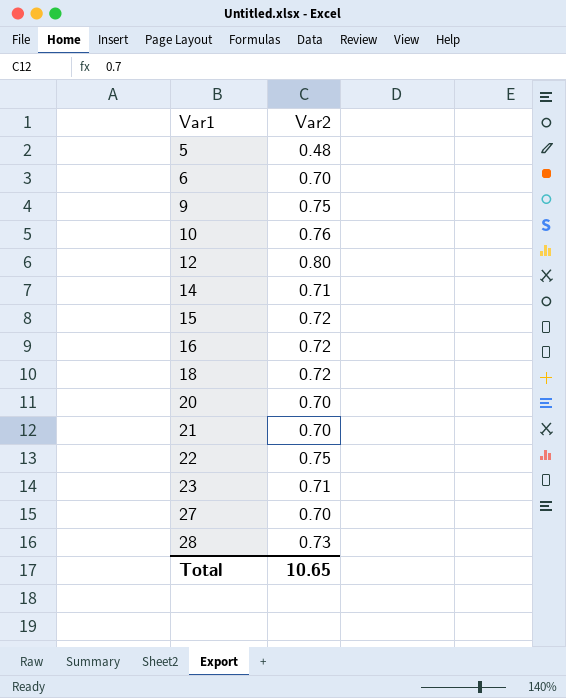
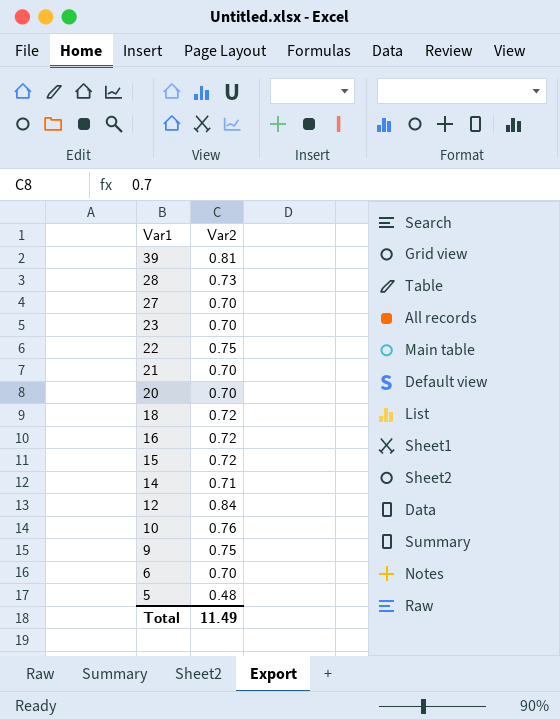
row order: Var1 ascending -> Var1 descending
row 39: none -> 0.81
23 | Var2: 0.71 -> 0.70
12 | Var2: 0.80 -> 0.84
Total | Var2: 10.65 -> 11.49

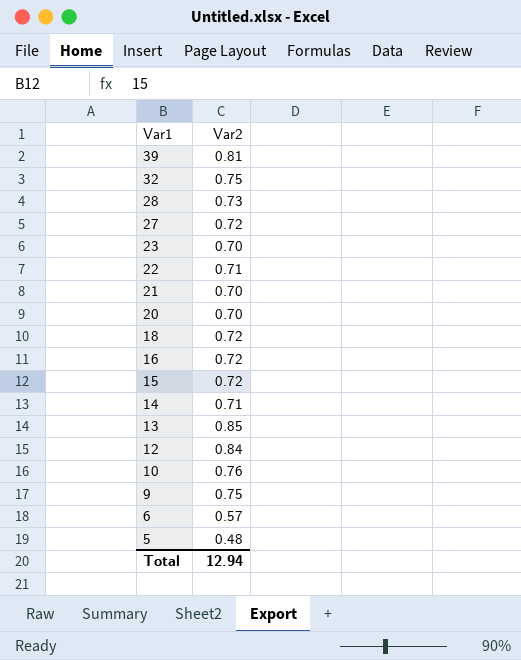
row 32: none -> 0.75
27 | Var2: 0.70 -> 0.72
22 | Var2: 0.75 -> 0.71
row 13: none -> 0.85
6 | Var2: 0.70 -> 0.57
Total | Var2: 11.49 -> 12.94

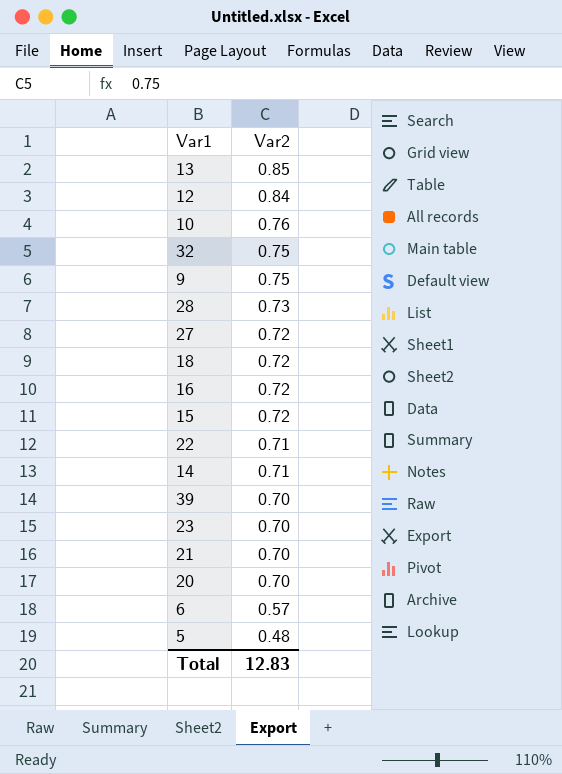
row order: Var1 descending -> Var2 descending
39 | Var2: 0.81 -> 0.70
Total | Var2: 12.94 -> 12.83

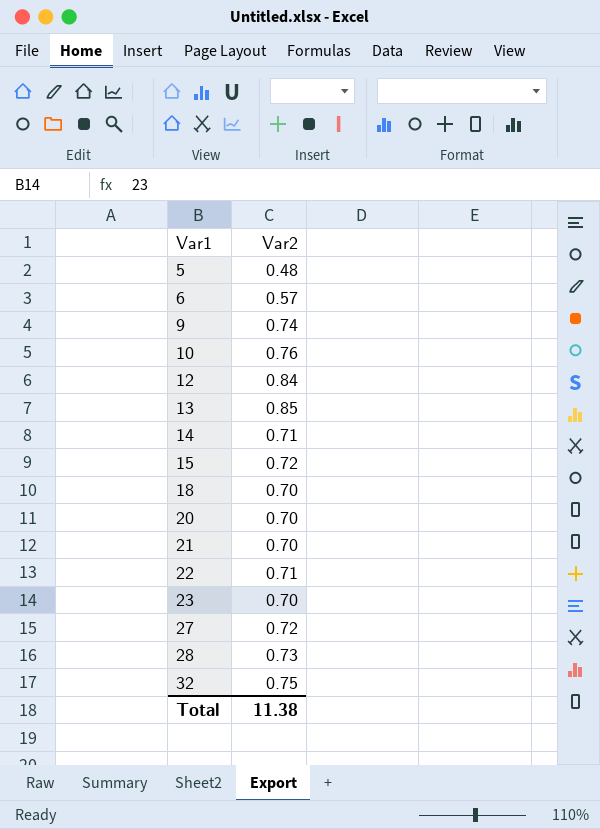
row order: Var2 descending -> Var1 ascending
row 16: 0.72 -> none
row 39: 0.70 -> none
9 | Var2: 0.75 -> 0.74
18 | Var2: 0.72 -> 0.70
Total | Var2: 12.83 -> 11.38

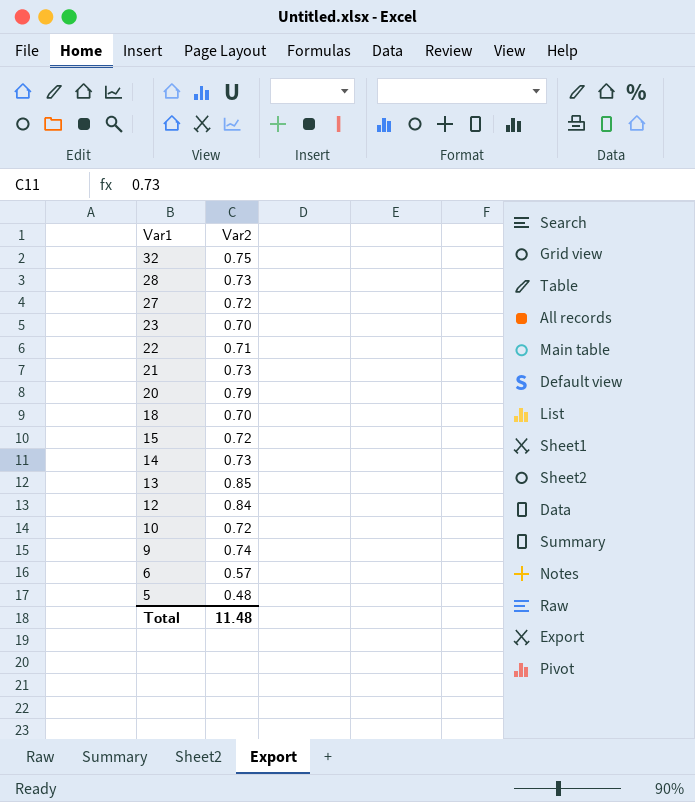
row order: Var1 ascending -> Var1 descending
21 | Var2: 0.70 -> 0.73
20 | Var2: 0.70 -> 0.79
14 | Var2: 0.71 -> 0.73
10 | Var2: 0.76 -> 0.72
Total | Var2: 11.38 -> 11.48

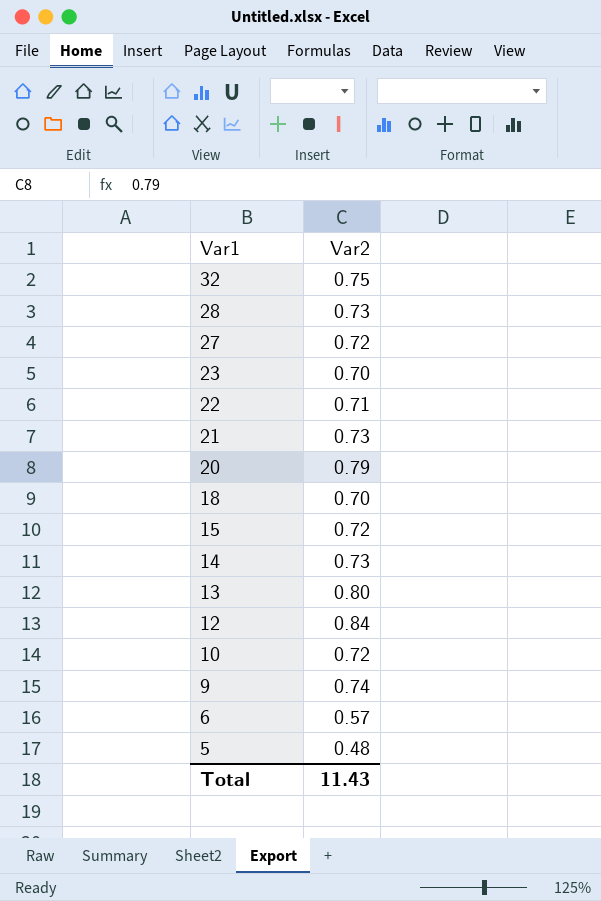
13 | Var2: 0.85 -> 0.80
Total | Var2: 11.48 -> 11.43

